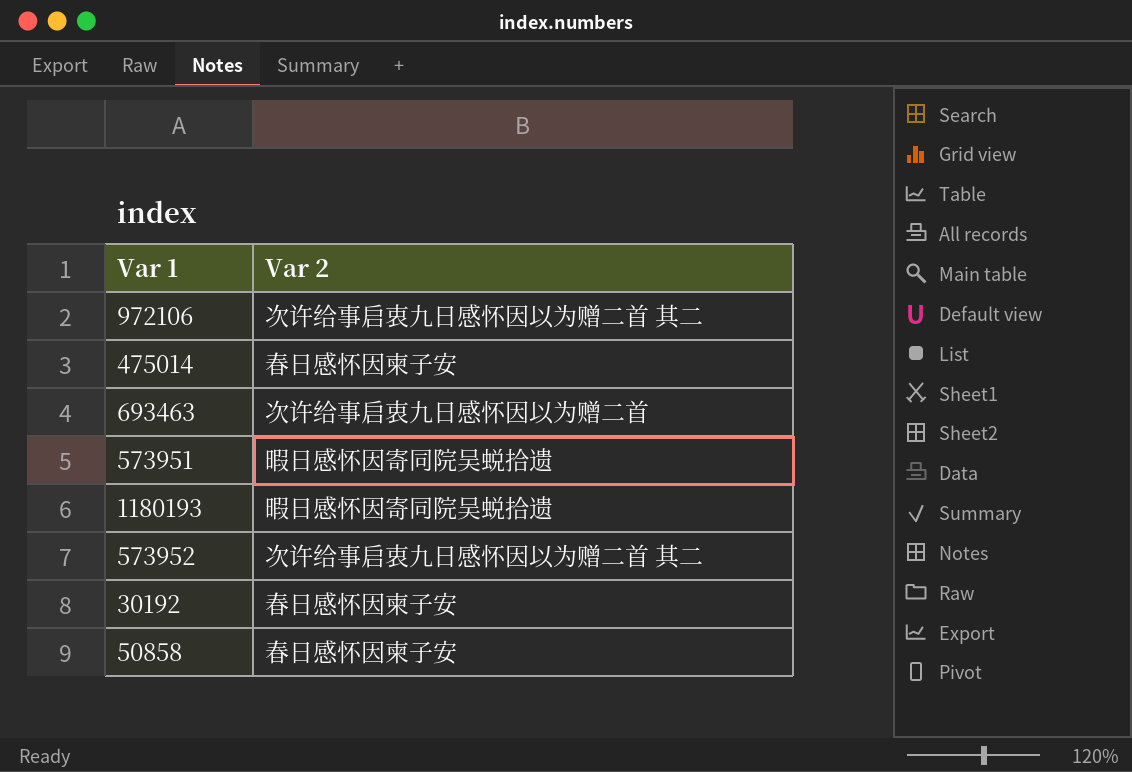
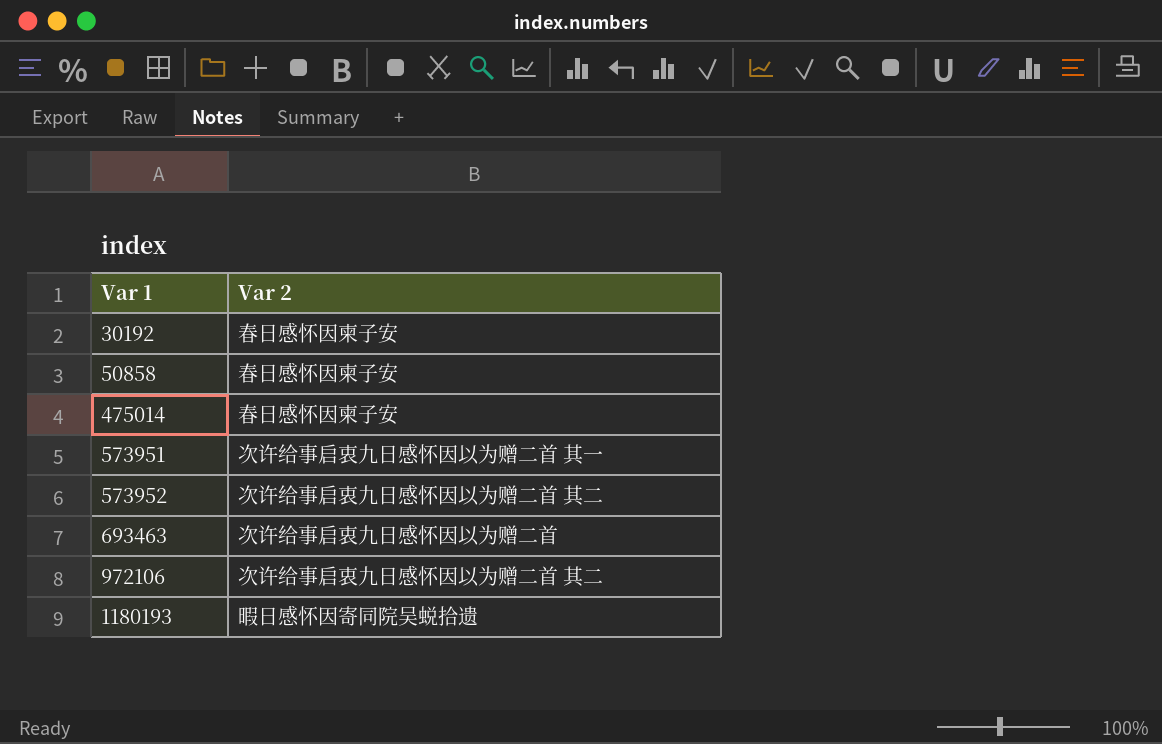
row order: none -> Var 1 ascending
573951 | Var 2: 暇日感怀因寄同院吴蜕拾遗 -> 次许给事启衷九日感怀因以为赠二首 其一

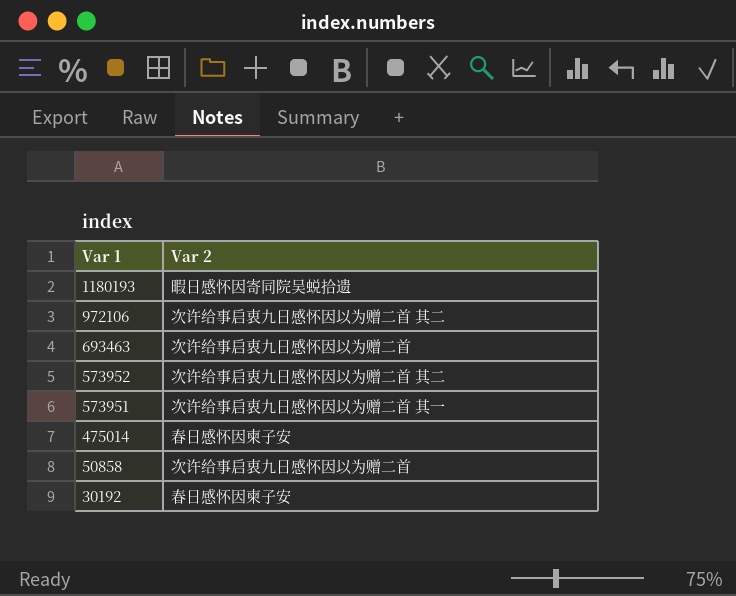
row order: Var 1 ascending -> Var 1 descending
50858 | Var 2: 春日感怀因柬子安 -> 次许给事启衷九日感怀因以为赠二首

